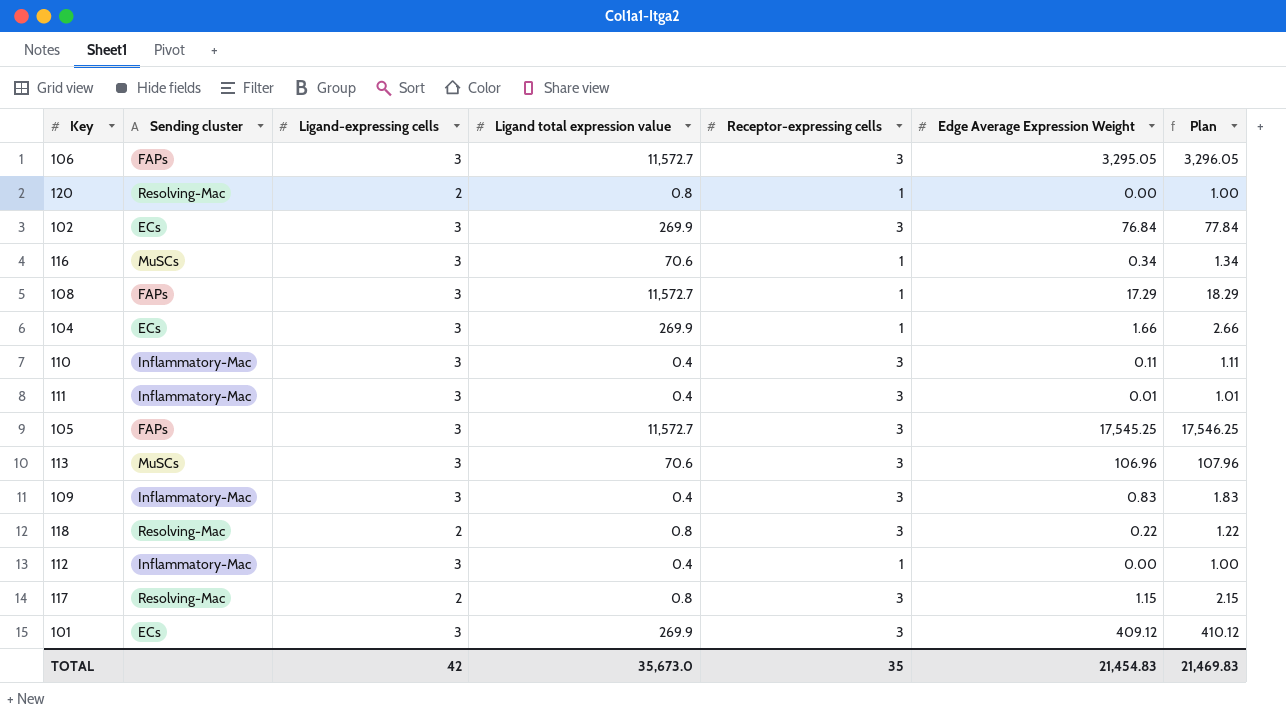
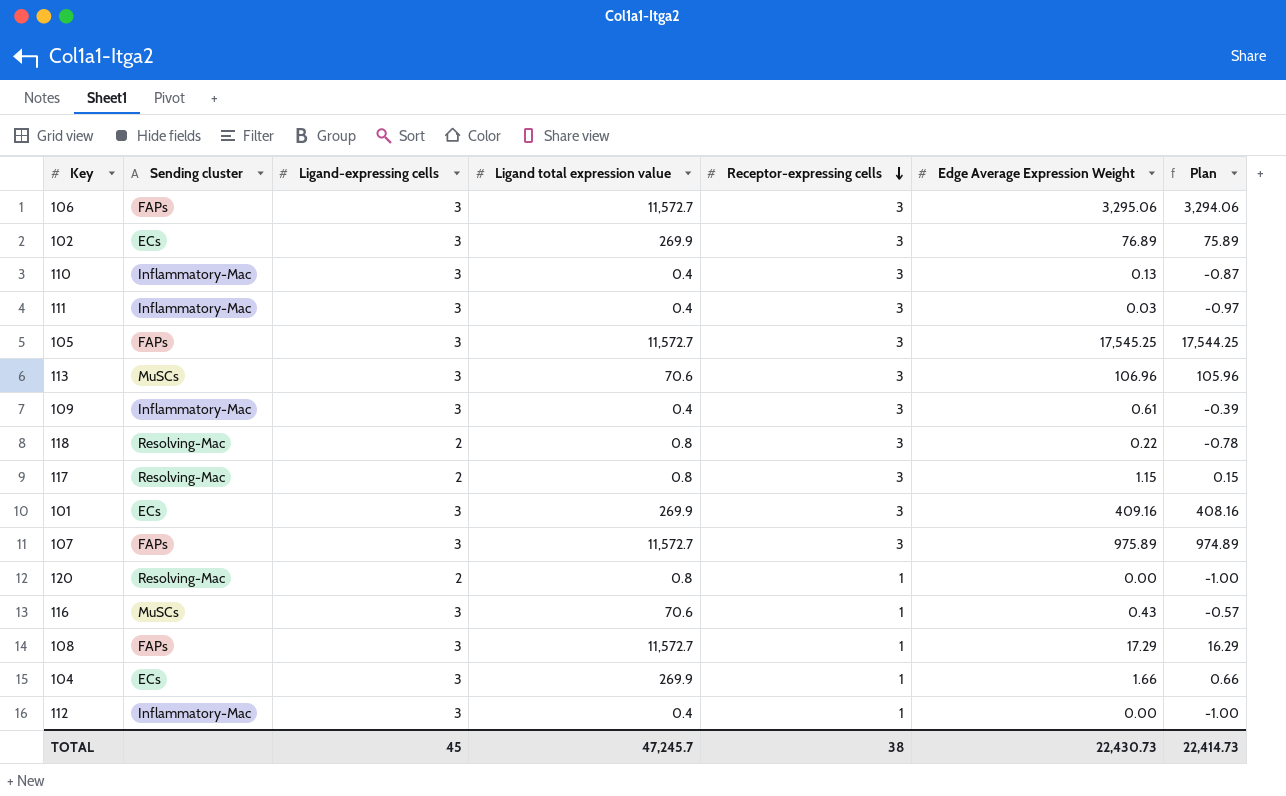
row order: none -> Receptor-expressing cells descending
column Plan | formula: [Edge Average Expression Weight] + 1 -> [Edge Average Expression Weight] - 1
106 | Edge Average Expression Weight: 3,295.05 -> 3,295.06
102 | Edge Average Expression Weight: 76.84 -> 76.89
110 | Edge Average Expression Weight: 0.11 -> 0.13
111 | Edge Average Expression Weight: 0.01 -> 0.03
109 | Edge Average Expression Weight: 0.83 -> 0.61
101 | Edge Average Expression Weight: 409.12 -> 409.16
row 107: none -> FAPs | 3 | 11,572.7 | 3 | 975.89 | 974.89
116 | Edge Average Expression Weight: 0.34 -> 0.43
TOTAL | Ligand-expressing cells: 42 -> 45
TOTAL | Ligand total expression value: 35,673.0 -> 47,245.7
TOTAL | Receptor-expressing cells: 35 -> 38
TOTAL | Edge Average Expression Weight: 21,454.83 -> 22,430.73
TOTAL | Plan: 21,469.83 -> 22,414.73

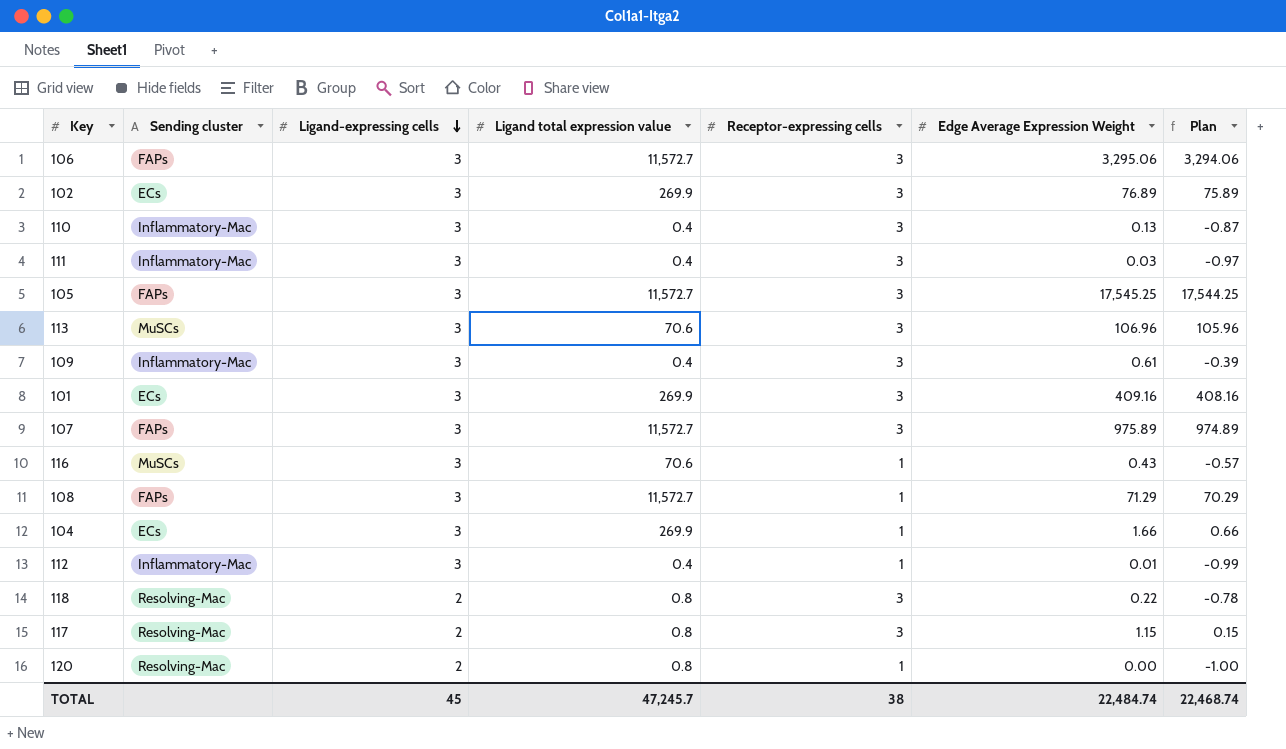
row order: Receptor-expressing cells descending -> Ligand-expressing cells descending
108 | Edge Average Expression Weight: 17.29 -> 71.29
108 | Plan: 16.29 -> 70.29
112 | Edge Average Expression Weight: 0.00 -> 0.01
112 | Plan: -1.00 -> -0.99
TOTAL | Edge Average Expression Weight: 22,430.73 -> 22,484.74
TOTAL | Plan: 22,414.73 -> 22,468.74

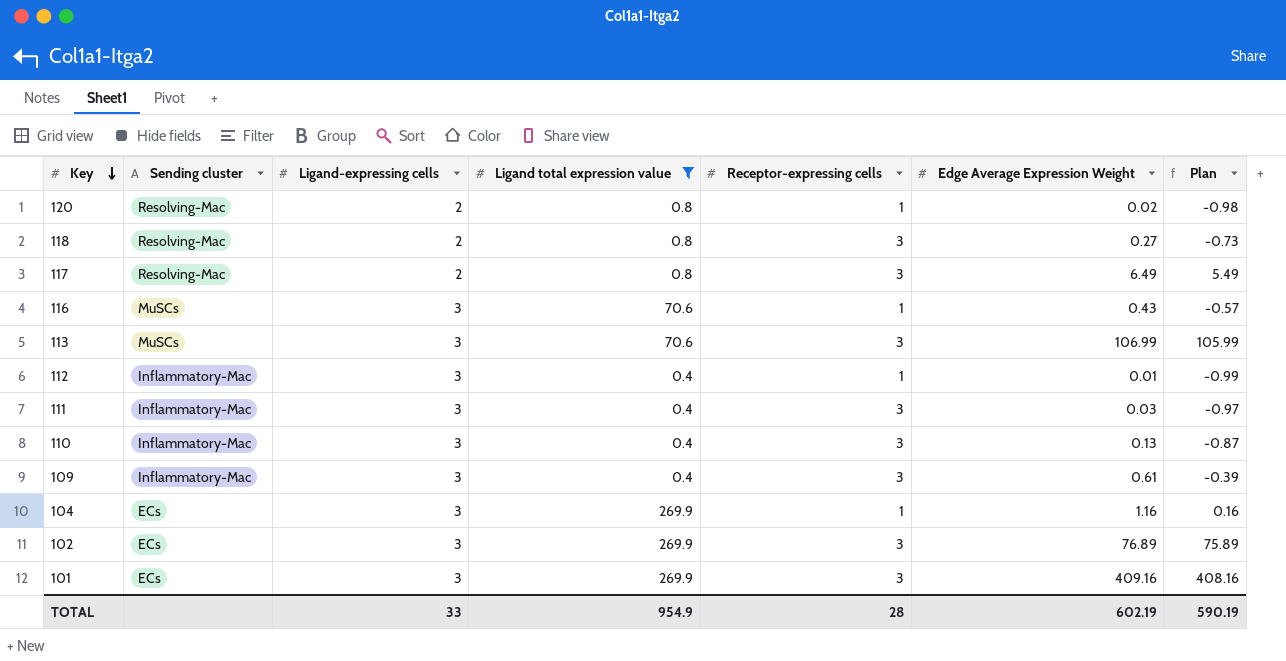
filter: none -> Ligand total expression value != 11,572.7
row order: Ligand-expressing cells descending -> Key descending
120 | Edge Average Expression Weight: 0.00 -> 0.02
120 | Plan: -1.00 -> -0.98
118 | Edge Average Expression Weight: 0.22 -> 0.27
118 | Plan: -0.78 -> -0.73
117 | Edge Average Expression Weight: 1.15 -> 6.49
117 | Plan: 0.15 -> 5.49
113 | Edge Average Expression Weight: 106.96 -> 106.99
113 | Plan: 105.96 -> 105.99
104 | Edge Average Expression Weight: 1.66 -> 1.16
104 | Plan: 0.66 -> 0.16
TOTAL | Ligand-expressing cells: 45 -> 33
TOTAL | Ligand total expression value: 47,245.7 -> 954.9
TOTAL | Receptor-expressing cells: 38 -> 28
TOTAL | Edge Average Expression Weight: 22,484.74 -> 602.19
TOTAL | Plan: 22,468.74 -> 590.19

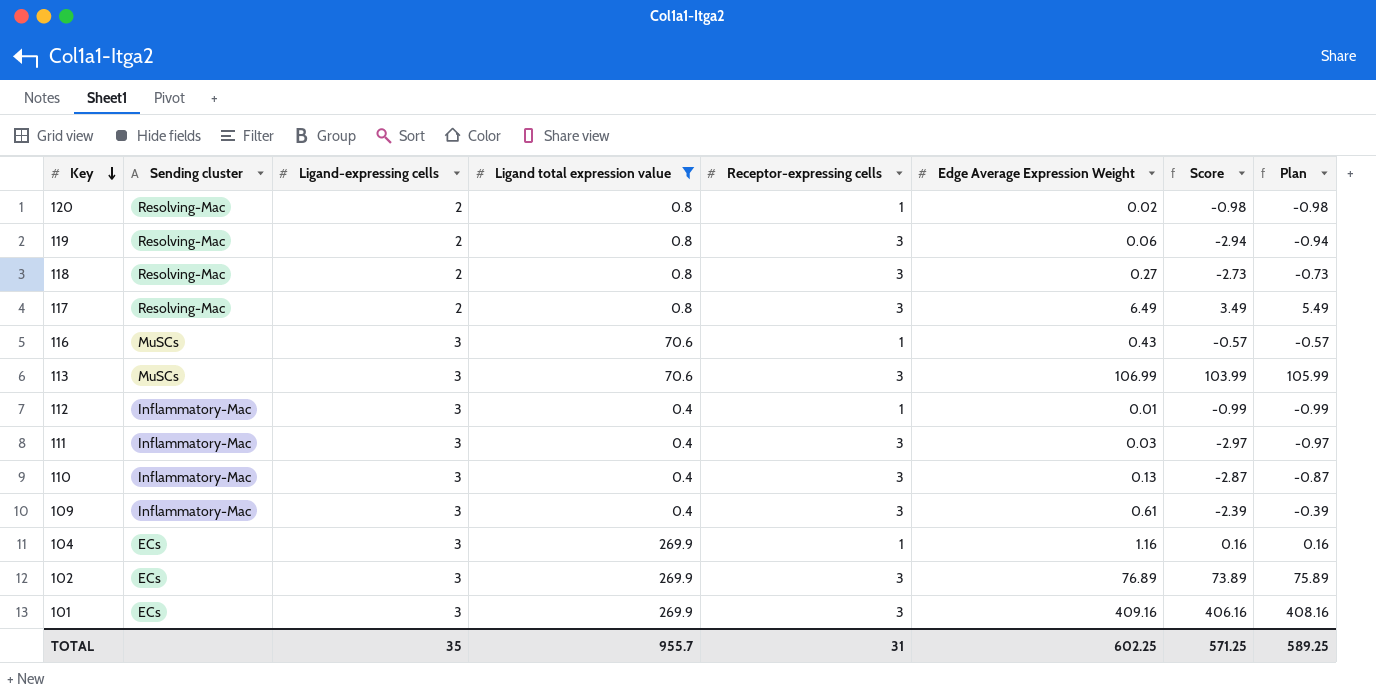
column Score | formula: none -> [Edge Average Expression Weight] - [Receptor-expressing cells]
row 119: none -> Resolving-Mac | 2 | 0.8 | 3 | 0.06 | -2.94 | -0.94
TOTAL | Ligand-expressing cells: 33 -> 35
TOTAL | Ligand total expression value: 954.9 -> 955.7
TOTAL | Receptor-expressing cells: 28 -> 31
TOTAL | Edge Average Expression Weight: 602.19 -> 602.25
TOTAL | Plan: 590.19 -> 589.25

